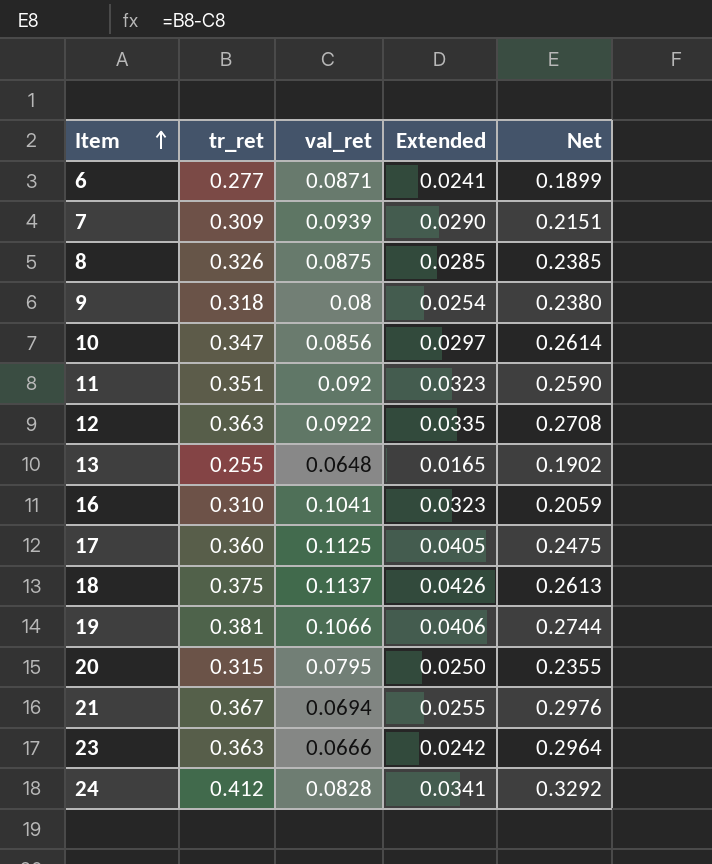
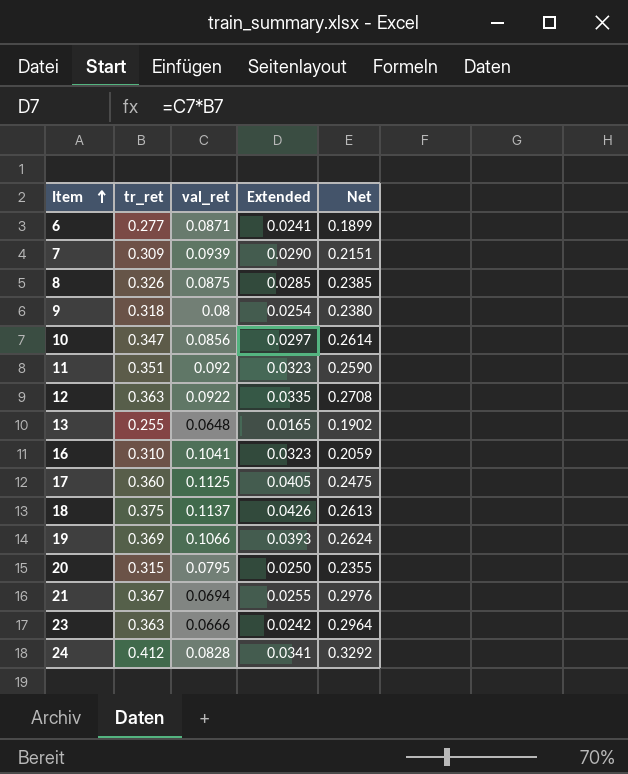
19 | tr_ret: 0.381 -> 0.369
19 | Extended: 0.0406 -> 0.0393
19 | Net: 0.2744 -> 0.2624

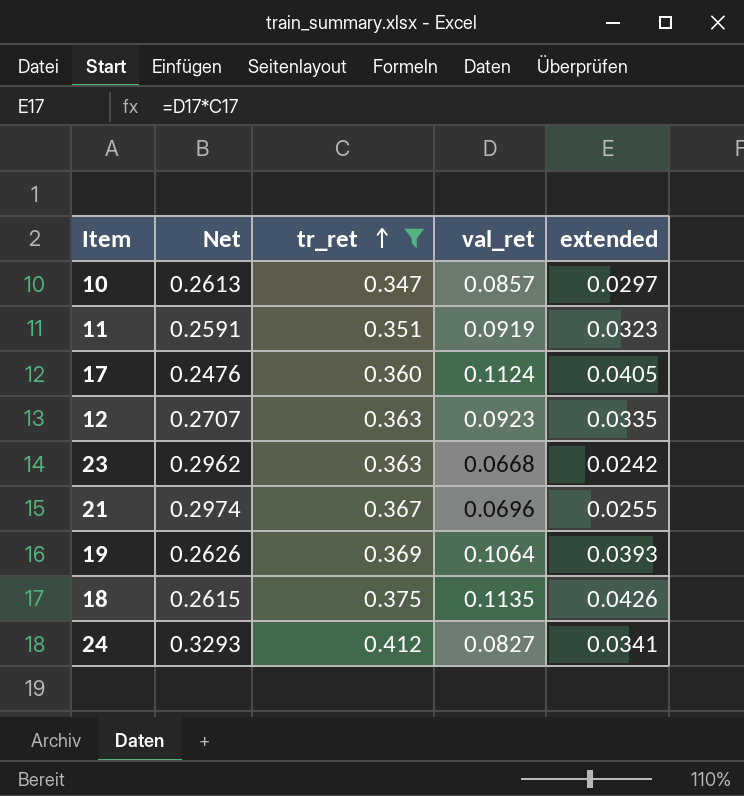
filter: none -> tr_ret >= 0.347
row order: Item ascending -> tr_ret ascending
column Net | position: 5 -> 2
column name: Extended -> extended
10 | Net: 0.2614 -> 0.2613
10 | val_ret: 0.0856 -> 0.0857
11 | Net: 0.2590 -> 0.2591
11 | val_ret: 0.092 -> 0.0919
17 | Net: 0.2475 -> 0.2476
17 | val_ret: 0.1125 -> 0.1124
12 | Net: 0.2708 -> 0.2707
12 | val_ret: 0.0922 -> 0.0923
23 | Net: 0.2964 -> 0.2962
23 | val_ret: 0.0666 -> 0.0668
21 | Net: 0.2976 -> 0.2974
21 | val_ret: 0.0694 -> 0.0696
19 | Net: 0.2624 -> 0.2626
19 | val_ret: 0.1066 -> 0.1064
18 | Net: 0.2613 -> 0.2615
18 | val_ret: 0.1137 -> 0.1135
24 | Net: 0.3292 -> 0.3293
24 | val_ret: 0.0828 -> 0.0827

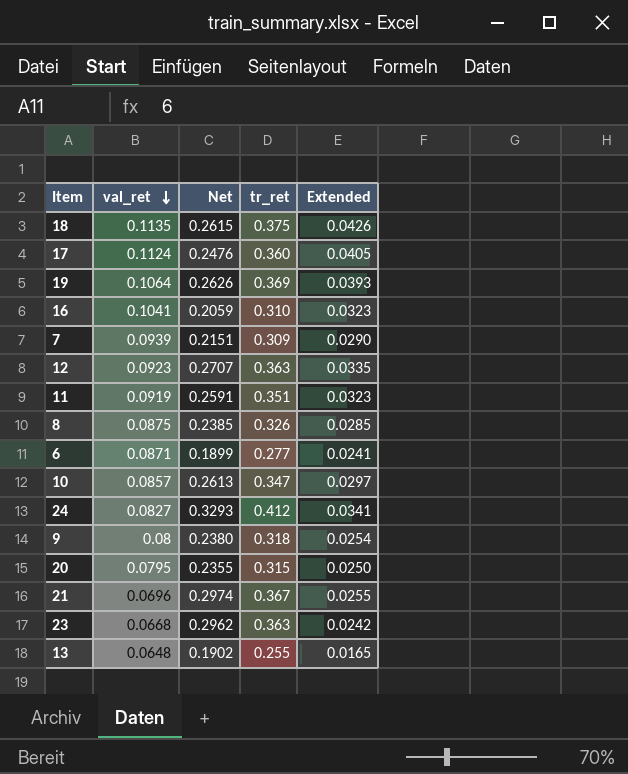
filter: tr_ret >= 0.347 -> none
row order: tr_ret ascending -> val_ret descending
column val_ret | position: 4 -> 2
column name: extended -> Extended

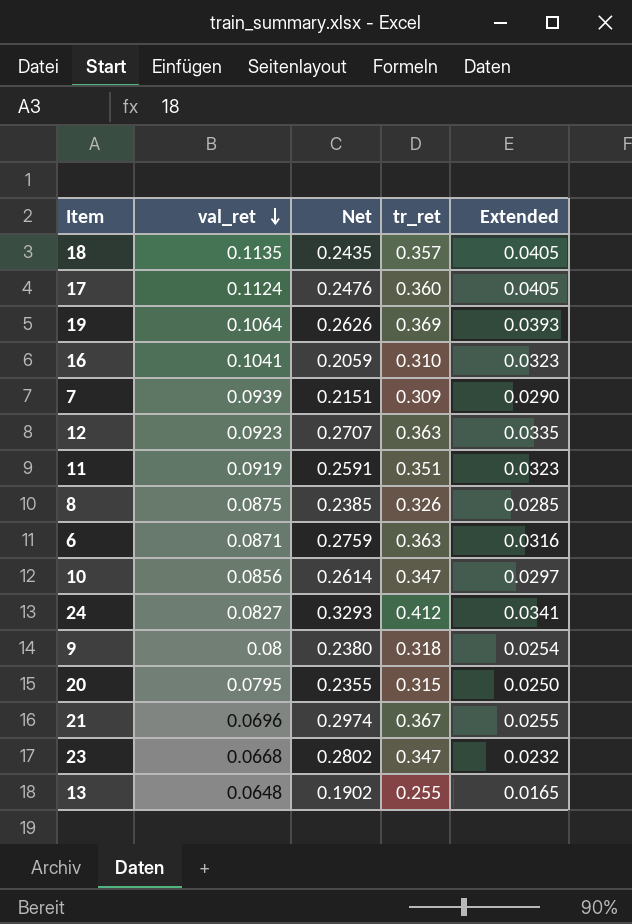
18 | Net: 0.2615 -> 0.2435
18 | tr_ret: 0.375 -> 0.357
18 | Extended: 0.0426 -> 0.0405
6 | Net: 0.1899 -> 0.2759
6 | tr_ret: 0.277 -> 0.363
6 | Extended: 0.0241 -> 0.0316
10 | val_ret: 0.0857 -> 0.0856
10 | Net: 0.2613 -> 0.2614
23 | Net: 0.2962 -> 0.2802
23 | tr_ret: 0.363 -> 0.347
23 | Extended: 0.0242 -> 0.0232

